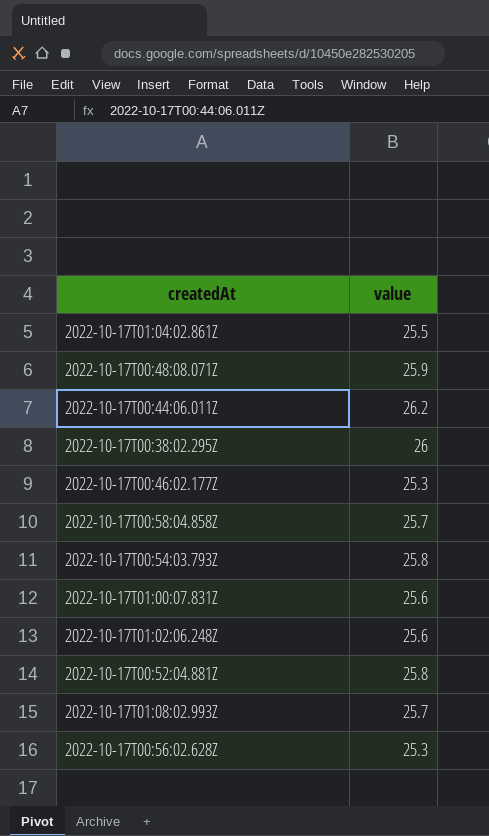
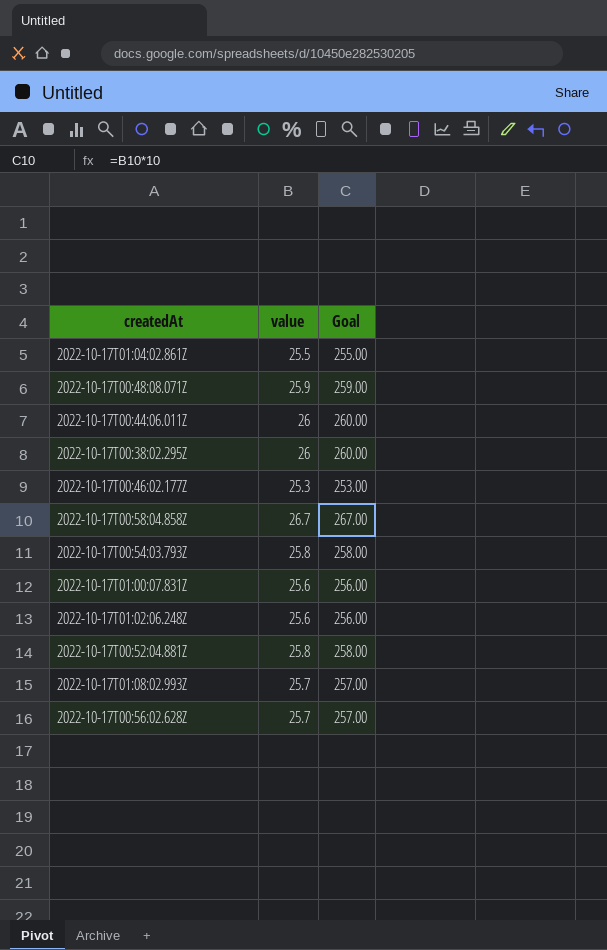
column Goal | formula: none -> [value] * 10
2022-10-17T00:44:06.011Z | value: 26.2 -> 26
2022-10-17T00:58:04.858Z | value: 25.7 -> 26.7
2022-10-17T00:56:02.628Z | value: 25.3 -> 25.7

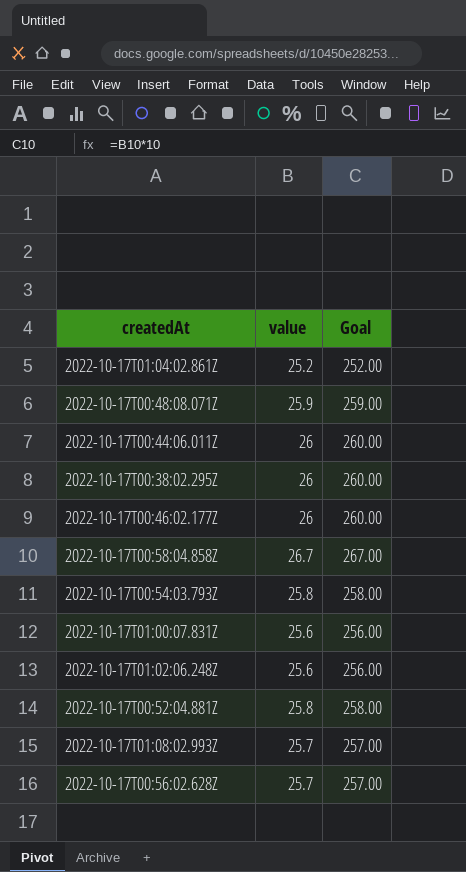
2022-10-17T01:04:02.861Z | value: 25.5 -> 25.2
2022-10-17T01:04:02.861Z | Goal: 255.00 -> 252.00
2022-10-17T00:46:02.177Z | value: 25.3 -> 26
2022-10-17T00:46:02.177Z | Goal: 253.00 -> 260.00

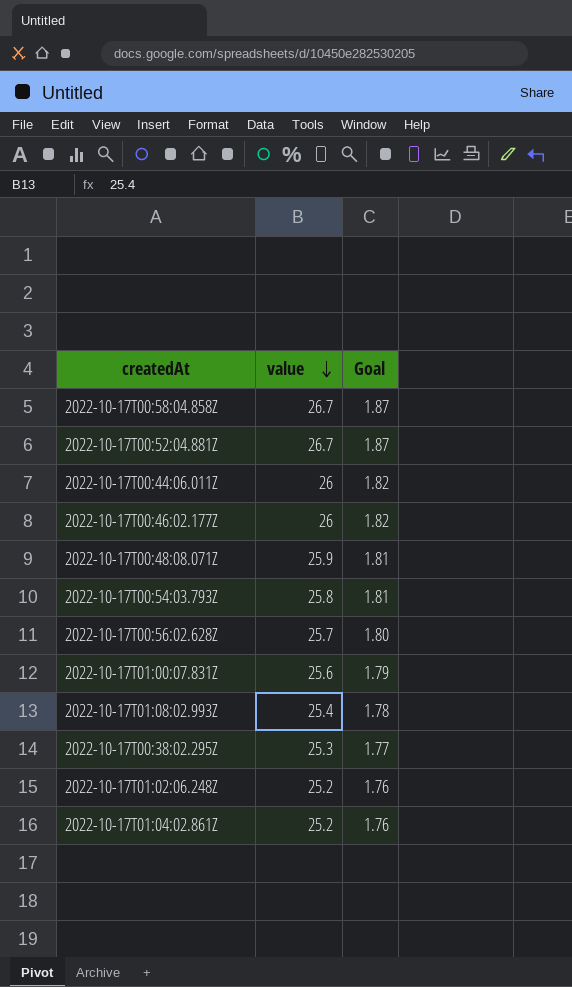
row order: none -> value descending
column Goal | formula: [value] * 10 -> [value] * 0.07
2022-10-17T00:52:04.881Z | value: 25.8 -> 26.7
2022-10-17T01:08:02.993Z | value: 25.7 -> 25.4
2022-10-17T00:38:02.295Z | value: 26 -> 25.3
2022-10-17T01:02:06.248Z | value: 25.6 -> 25.2

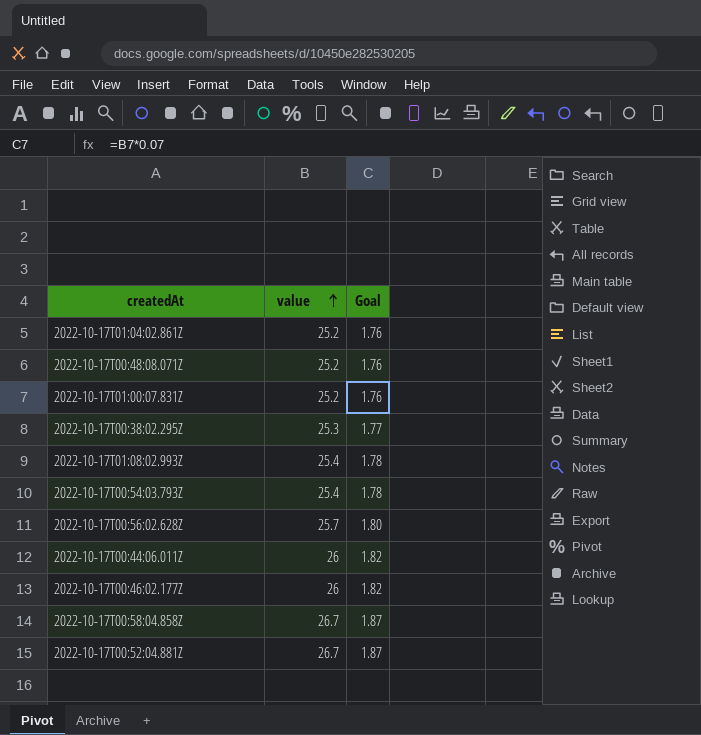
row order: value descending -> value ascending
row 2022-10-17T01:02:06.248Z: 25.2 | 1.76 -> none
2022-10-17T00:48:08.071Z | value: 25.9 -> 25.2
2022-10-17T00:48:08.071Z | Goal: 1.81 -> 1.76
2022-10-17T01:00:07.831Z | value: 25.6 -> 25.2
2022-10-17T01:00:07.831Z | Goal: 1.79 -> 1.76
2022-10-17T00:54:03.793Z | value: 25.8 -> 25.4
2022-10-17T00:54:03.793Z | Goal: 1.81 -> 1.78

